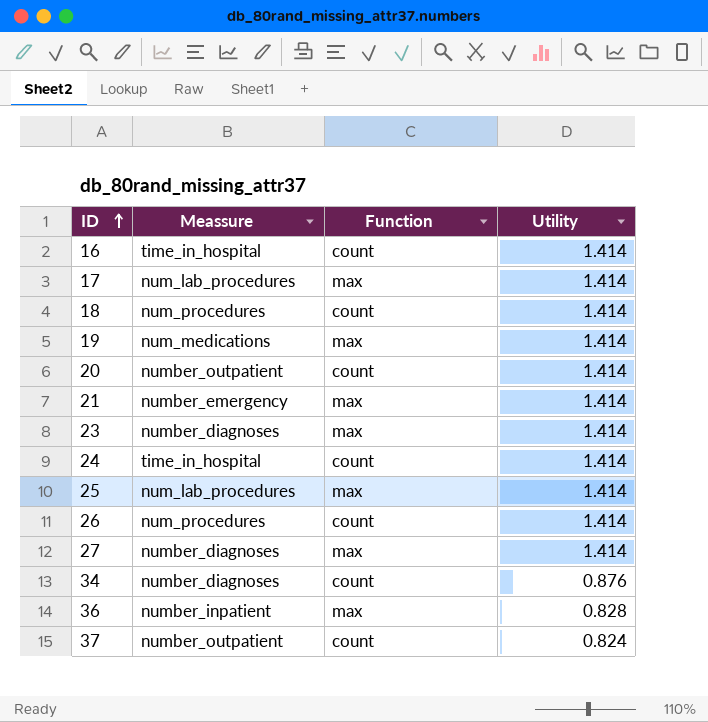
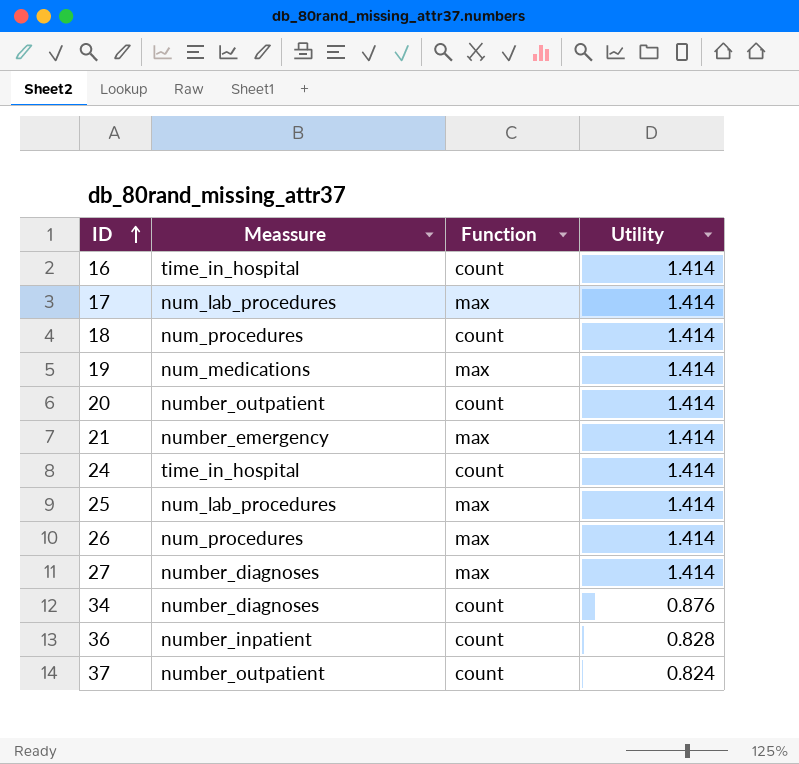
row 23: number_diagnoses | max | 1.414 -> none
26 | Function: count -> max
36 | Function: max -> count

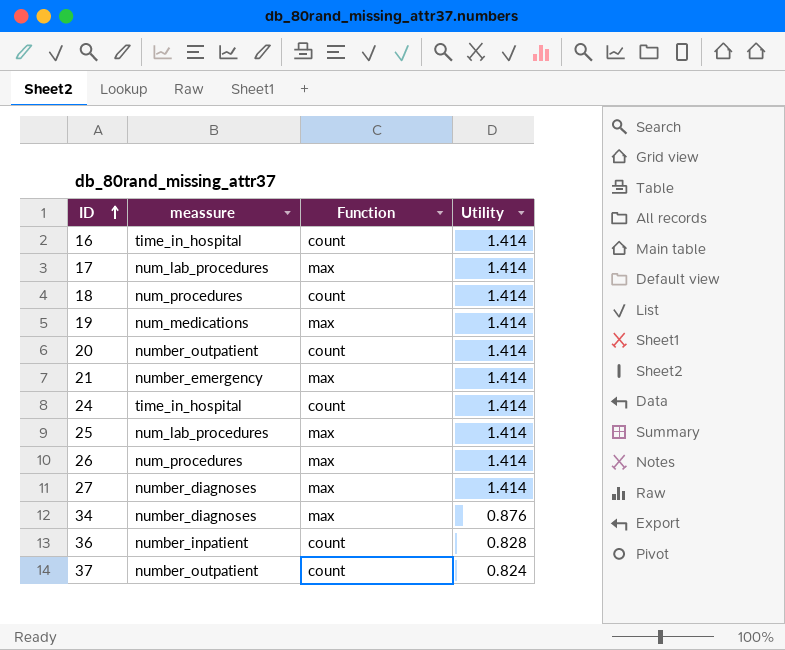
column name: Meassure -> meassure
34 | Function: count -> max

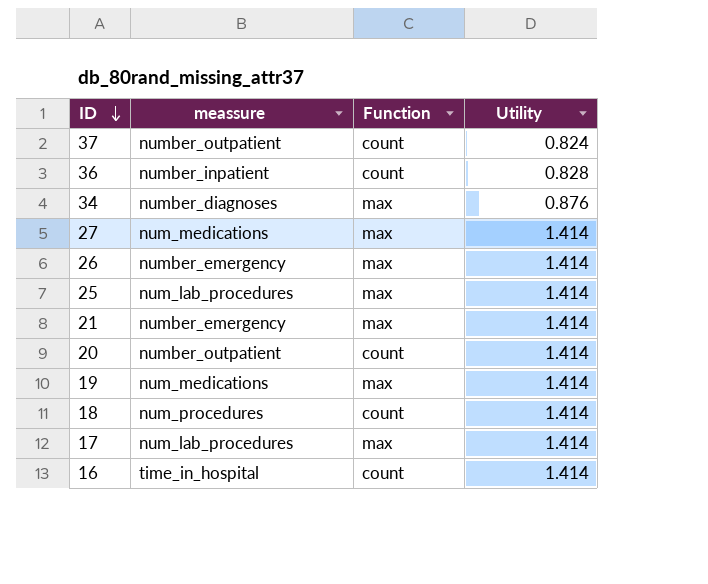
row order: ID ascending -> ID descending
row 24: time_in_hospital | count | 1.414 -> none
27 | meassure: number_diagnoses -> num_medications
26 | meassure: num_procedures -> number_emergency

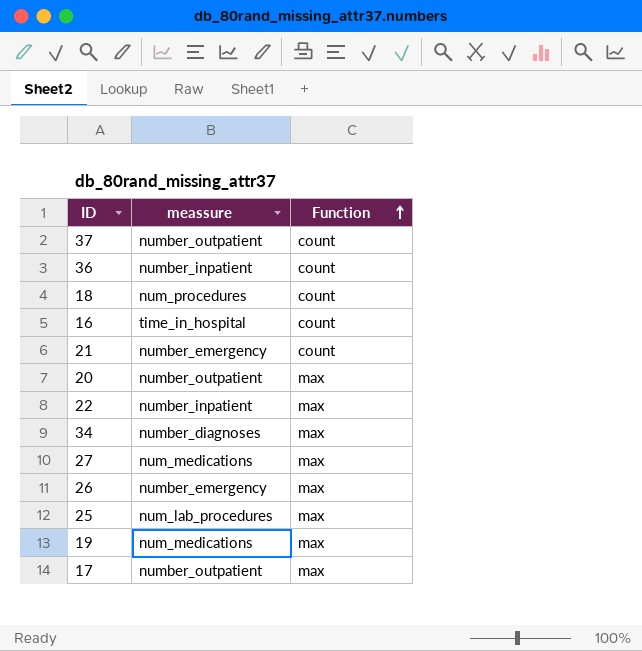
row order: ID descending -> Function ascending
column Utility | position: 4 -> none
21 | Function: max -> count
20 | Function: count -> max
row 22: none -> number_inpatient | max
17 | meassure: num_lab_procedures -> number_outpatient

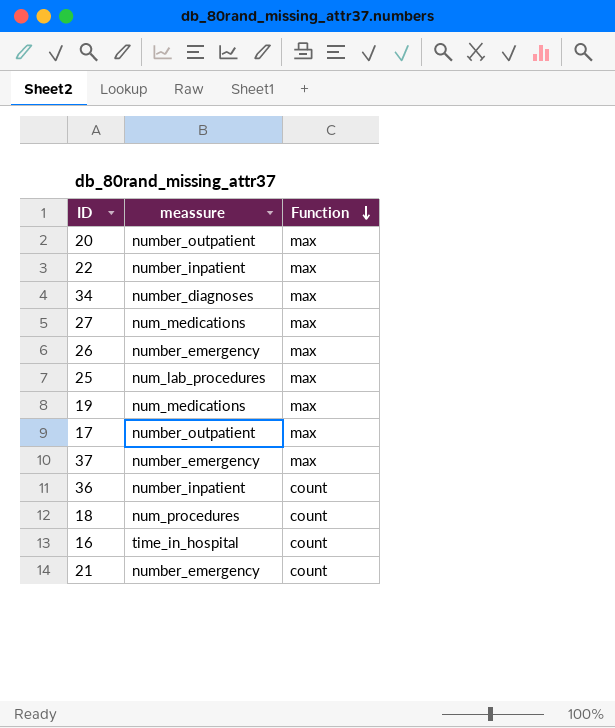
row order: Function ascending -> Function descending
37 | meassure: number_outpatient -> number_emergency
37 | Function: count -> max

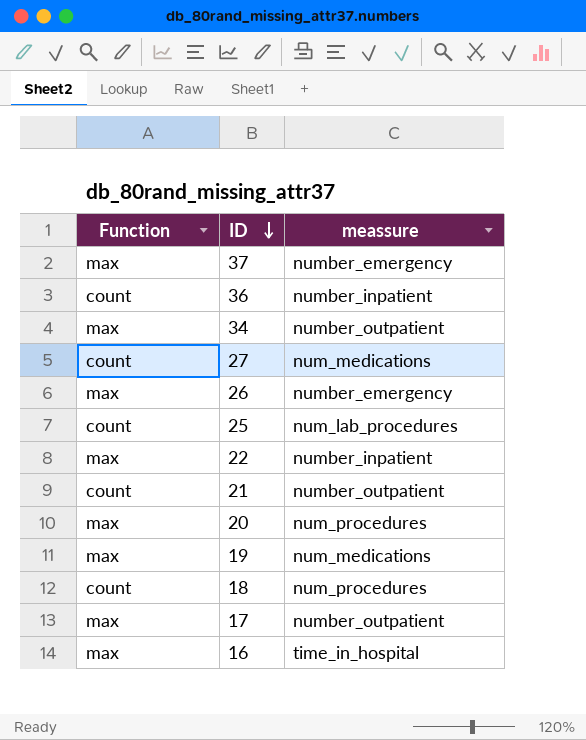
row order: Function descending -> ID descending
column Function | position: 3 -> 1
34 | meassure: number_diagnoses -> number_outpatient
27 | Function: max -> count
25 | Function: max -> count
21 | meassure: number_emergency -> number_outpatient
20 | meassure: number_outpatient -> num_procedures
16 | Function: count -> max

